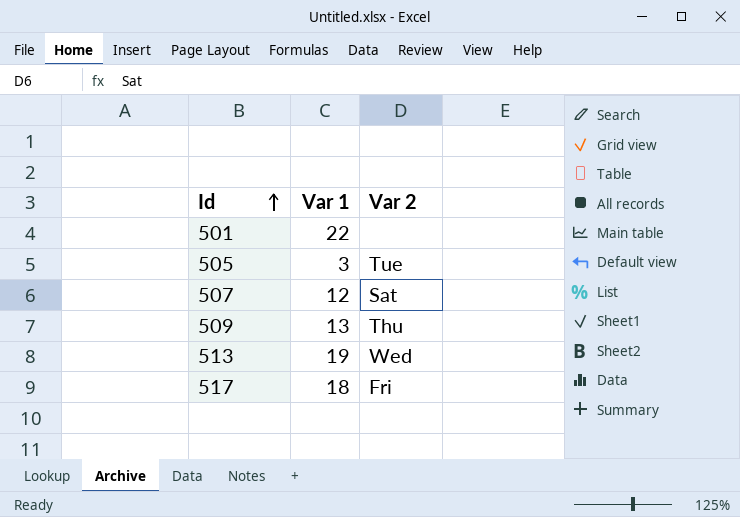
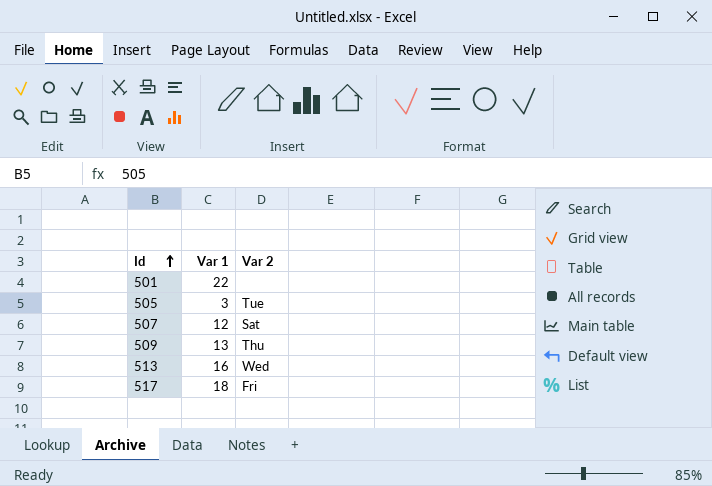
513 | Var 1: 19 -> 16

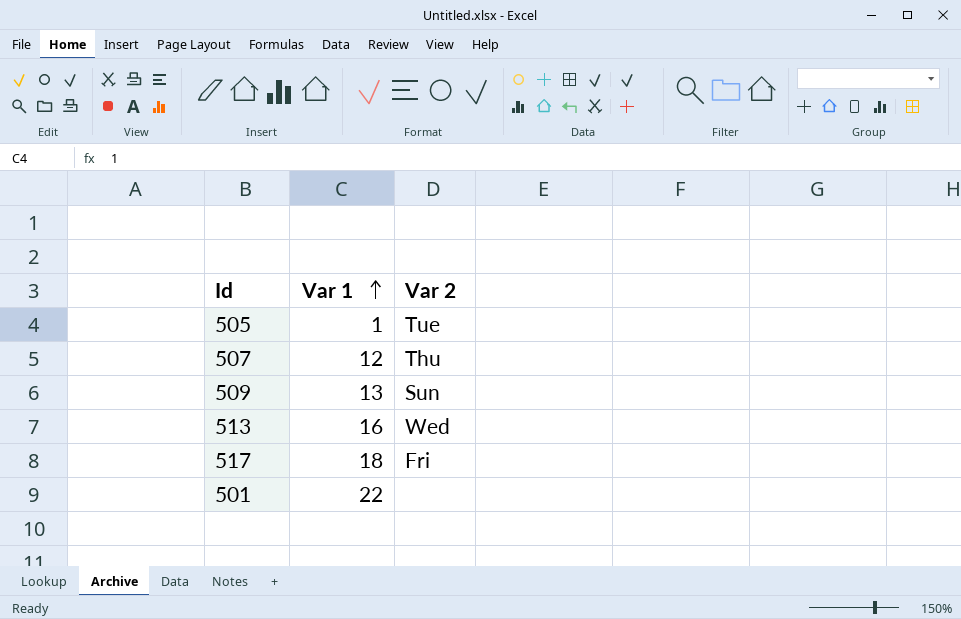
row order: Id ascending -> Var 1 ascending
505 | Var 1: 3 -> 1
507 | Var 2: Sat -> Thu
509 | Var 2: Thu -> Sun

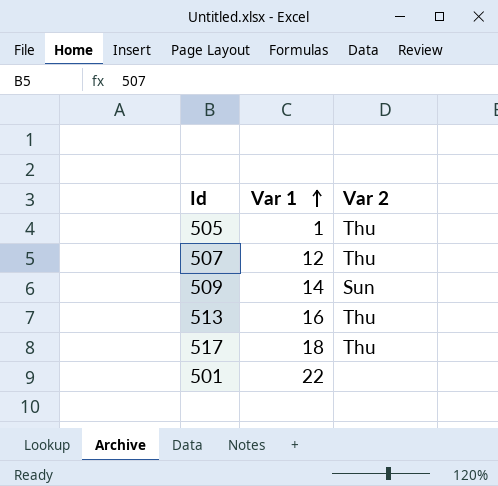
505 | Var 2: Tue -> Thu
509 | Var 1: 13 -> 14
513 | Var 2: Wed -> Thu
517 | Var 2: Fri -> Thu

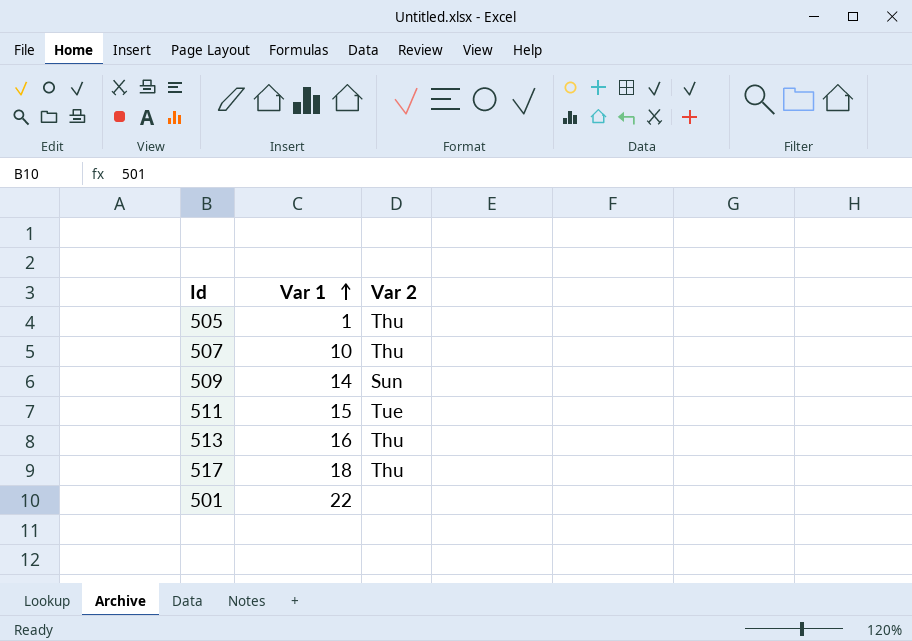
507 | Var 1: 12 -> 10
row 511: none -> 15 | Tue

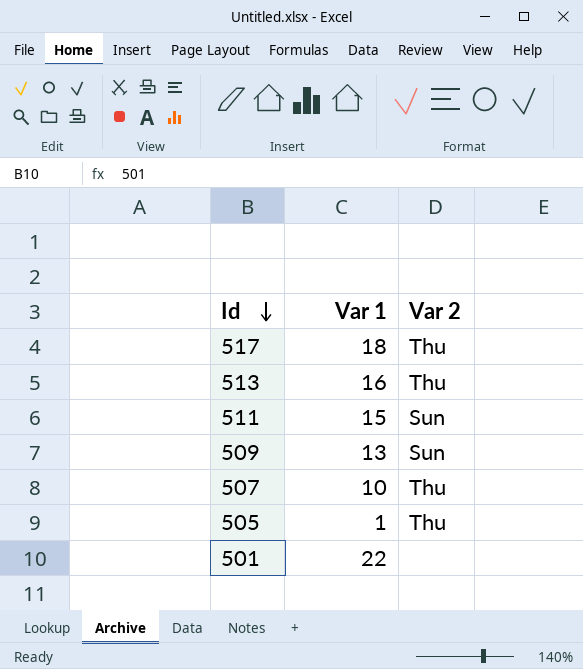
row order: Var 1 ascending -> Id descending
511 | Var 2: Tue -> Sun
509 | Var 1: 14 -> 13

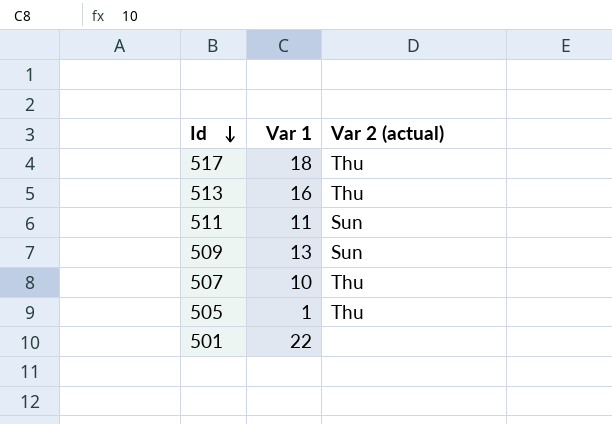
column name: Var 2 -> Var 2 (actual)
511 | Var 1: 15 -> 11

